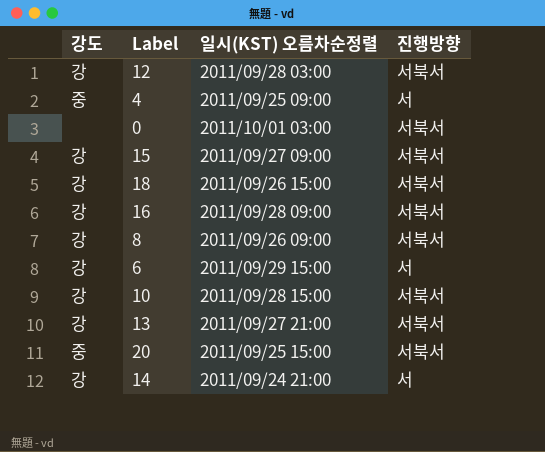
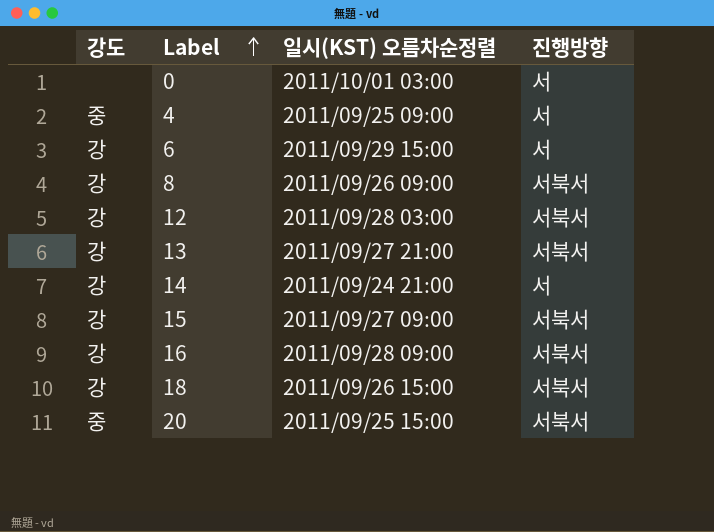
row order: none -> Label ascending
row 10: 강 | 2011/09/28 15:00 | 서북서 -> none
0 | 진행방향: 서북서 -> 서

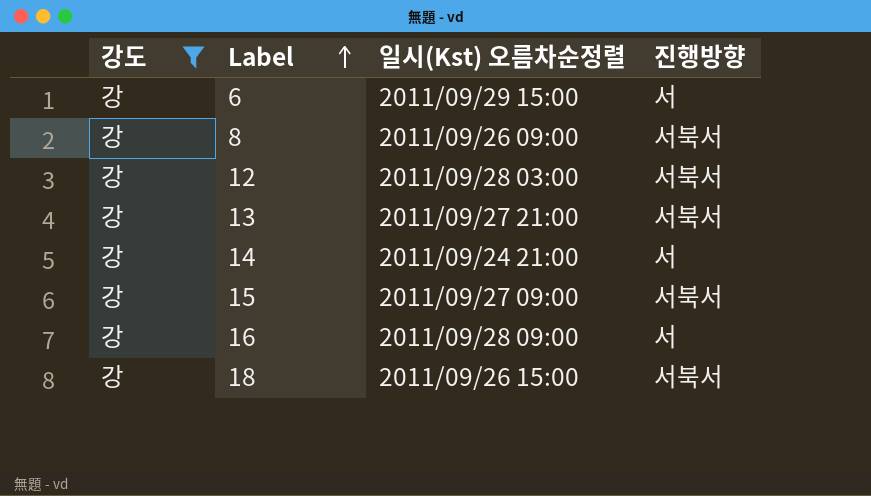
filter: none -> 강도 = 강
column name: 일시(KST) 오름차순정렬 -> 일시(Kst) 오름차순정렬
16 | 진행방향: 서북서 -> 서

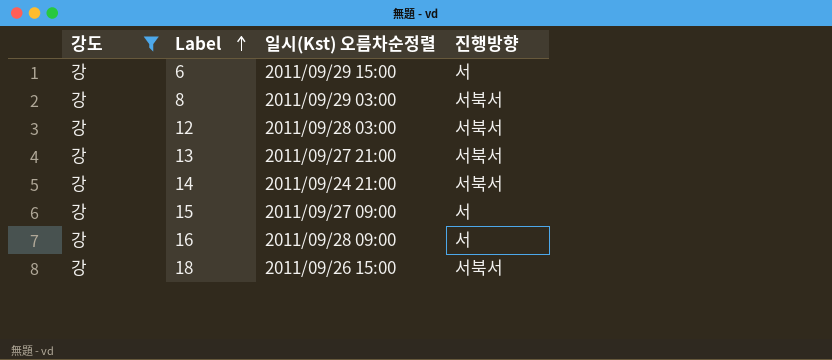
8 | 일시(Kst) 오름차순정렬: 2011/09/26 09:00 -> 2011/09/29 03:00
14 | 진행방향: 서 -> 서북서
15 | 진행방향: 서북서 -> 서

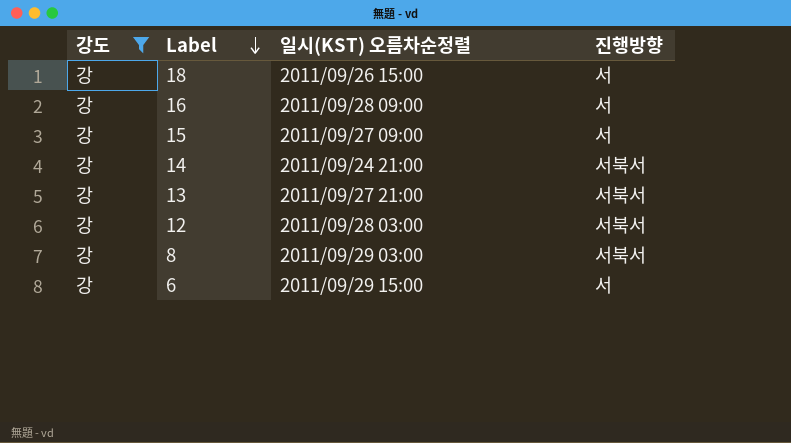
row order: Label ascending -> Label descending
column name: 일시(Kst) 오름차순정렬 -> 일시(KST) 오름차순정렬
18 | 진행방향: 서북서 -> 서

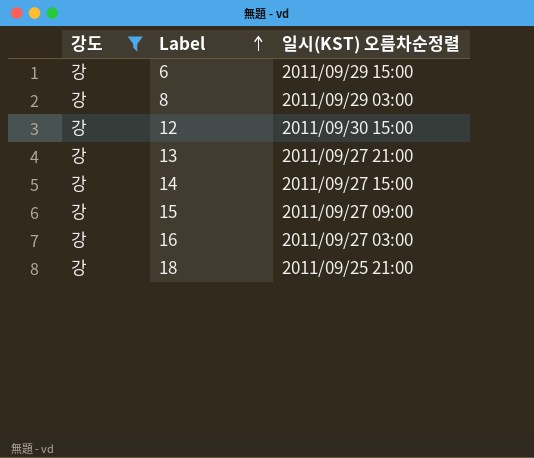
row order: Label descending -> Label ascending
column 진행방향 | position: 4 -> none
12 | 일시(KST) 오름차순정렬: 2011/09/28 03:00 -> 2011/09/30 15:00
14 | 일시(KST) 오름차순정렬: 2011/09/24 21:00 -> 2011/09/27 15:00
16 | 일시(KST) 오름차순정렬: 2011/09/28 09:00 -> 2011/09/27 03:00
18 | 일시(KST) 오름차순정렬: 2011/09/26 15:00 -> 2011/09/25 21:00

